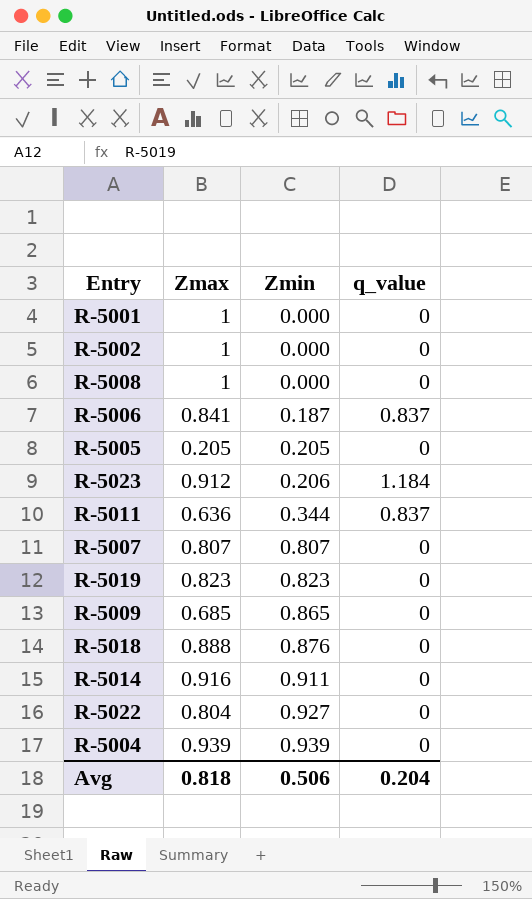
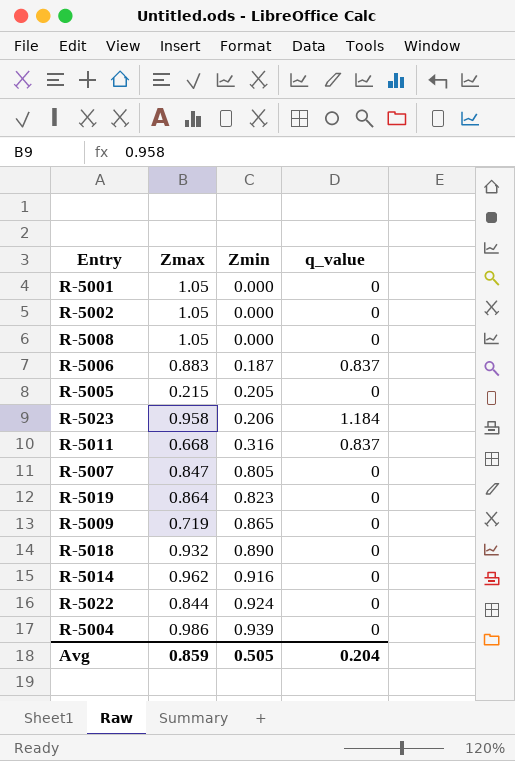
R-5001 | Zmax: 1 -> 1.05
R-5002 | Zmax: 1 -> 1.05
R-5008 | Zmax: 1 -> 1.05
R-5006 | Zmax: 0.841 -> 0.883
R-5005 | Zmax: 0.205 -> 0.215
R-5023 | Zmax: 0.912 -> 0.958
R-5011 | Zmax: 0.636 -> 0.668
R-5011 | Zmin: 0.344 -> 0.316
R-5007 | Zmax: 0.807 -> 0.847
R-5007 | Zmin: 0.807 -> 0.805
R-5019 | Zmax: 0.823 -> 0.864
R-5009 | Zmax: 0.685 -> 0.719
R-5018 | Zmax: 0.888 -> 0.932
R-5018 | Zmin: 0.876 -> 0.890
R-5014 | Zmax: 0.916 -> 0.962
R-5014 | Zmin: 0.911 -> 0.916
R-5022 | Zmax: 0.804 -> 0.844
R-5022 | Zmin: 0.927 -> 0.924
R-5004 | Zmax: 0.939 -> 0.986
Avg | Zmax: 0.818 -> 0.859
Avg | Zmin: 0.506 -> 0.505

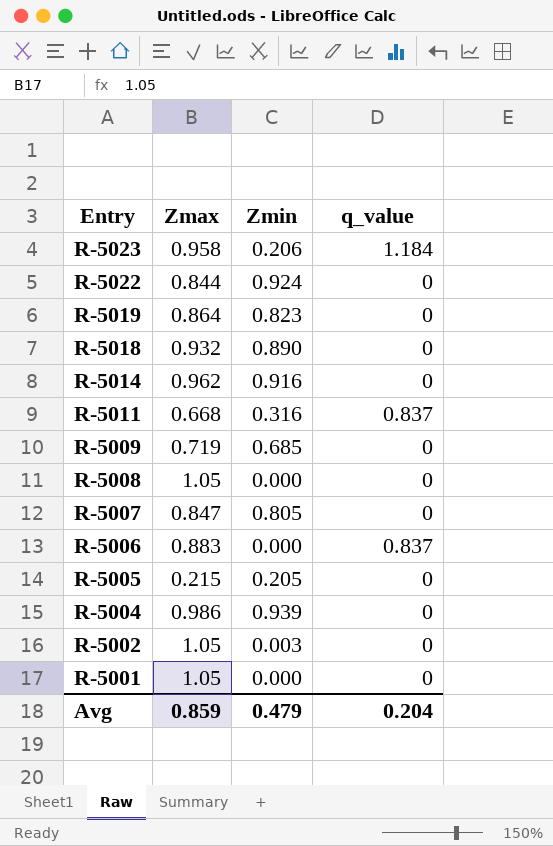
row order: Zmin ascending -> Entry descending
R-5009 | Zmin: 0.865 -> 0.685
R-5006 | Zmin: 0.187 -> 0.000
R-5002 | Zmin: 0.000 -> 0.003
Avg | Zmin: 0.505 -> 0.479

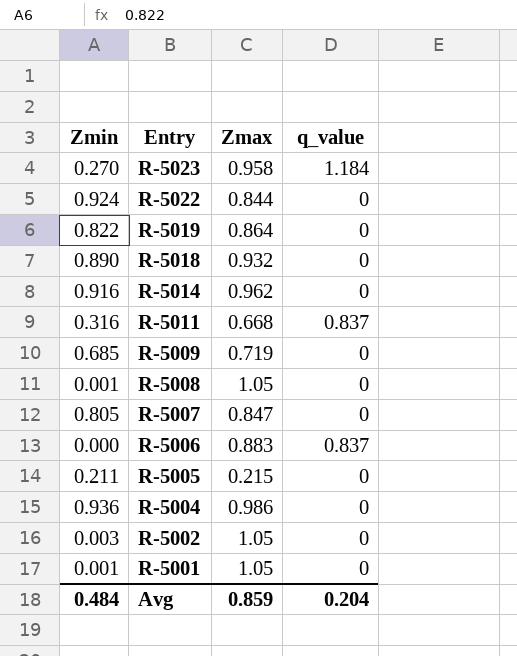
column Zmin | position: 3 -> 1
R-5023 | Zmin: 0.206 -> 0.270
R-5019 | Zmin: 0.823 -> 0.822
R-5008 | Zmin: 0.000 -> 0.001
R-5005 | Zmin: 0.205 -> 0.211
R-5004 | Zmin: 0.939 -> 0.936
R-5001 | Zmin: 0.000 -> 0.001
Avg | Zmin: 0.479 -> 0.484

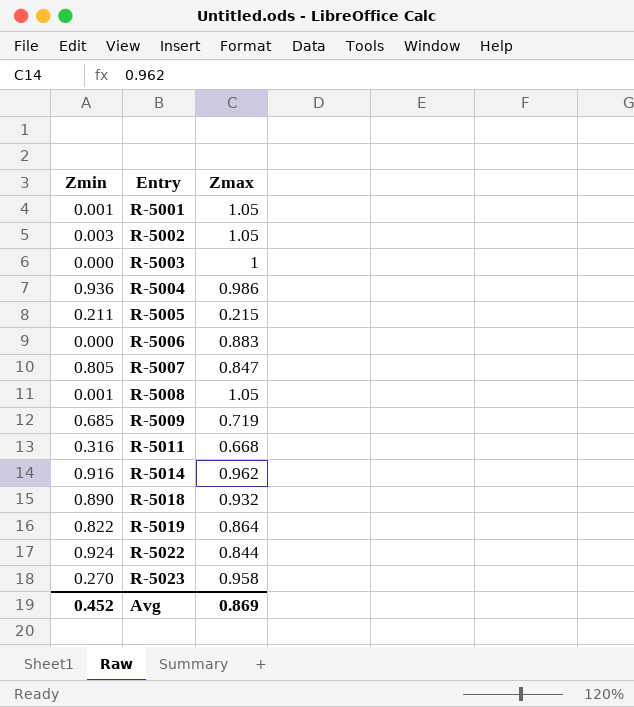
row order: Entry descending -> Entry ascending
column q_value | position: 4 -> none
row R-5003: none -> 0.000 | 1
Avg | Zmin: 0.484 -> 0.452
Avg | Zmax: 0.859 -> 0.869

